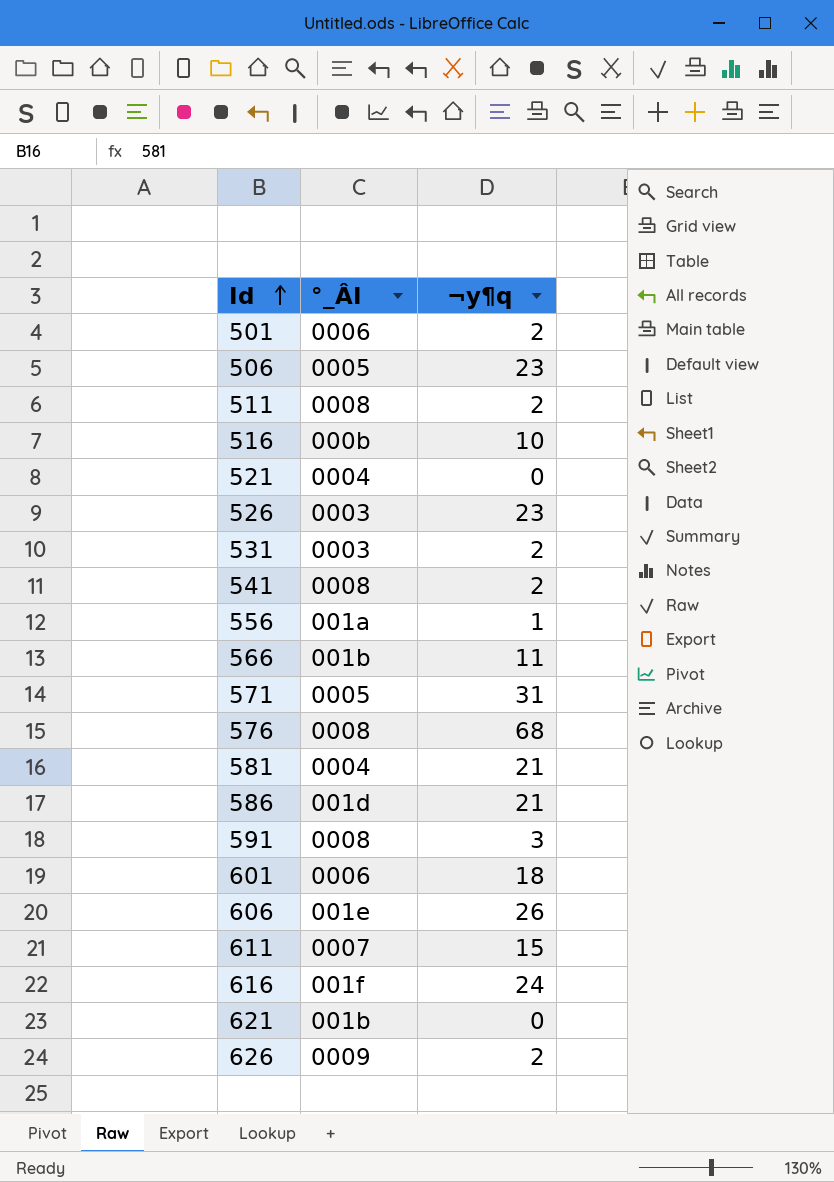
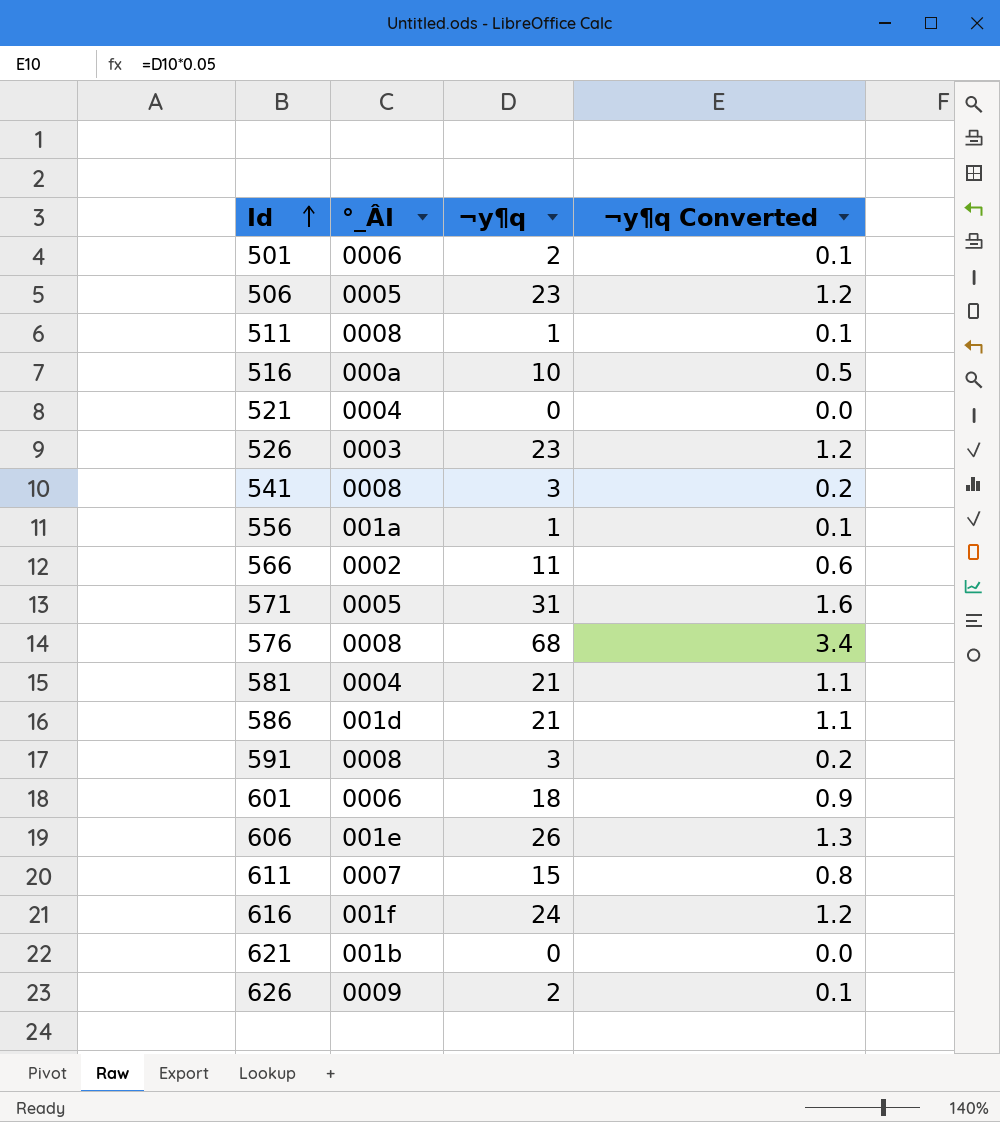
column ¬y¶q Converted | formula: none -> [¬y¶q] * 0.05
row 531: 0003 | 2 -> none
511 | ¬y¶q: 2 -> 1
516 | °_ÂI: 000b -> 000a
541 | ¬y¶q: 2 -> 3
566 | °_ÂI: 001b -> 0002

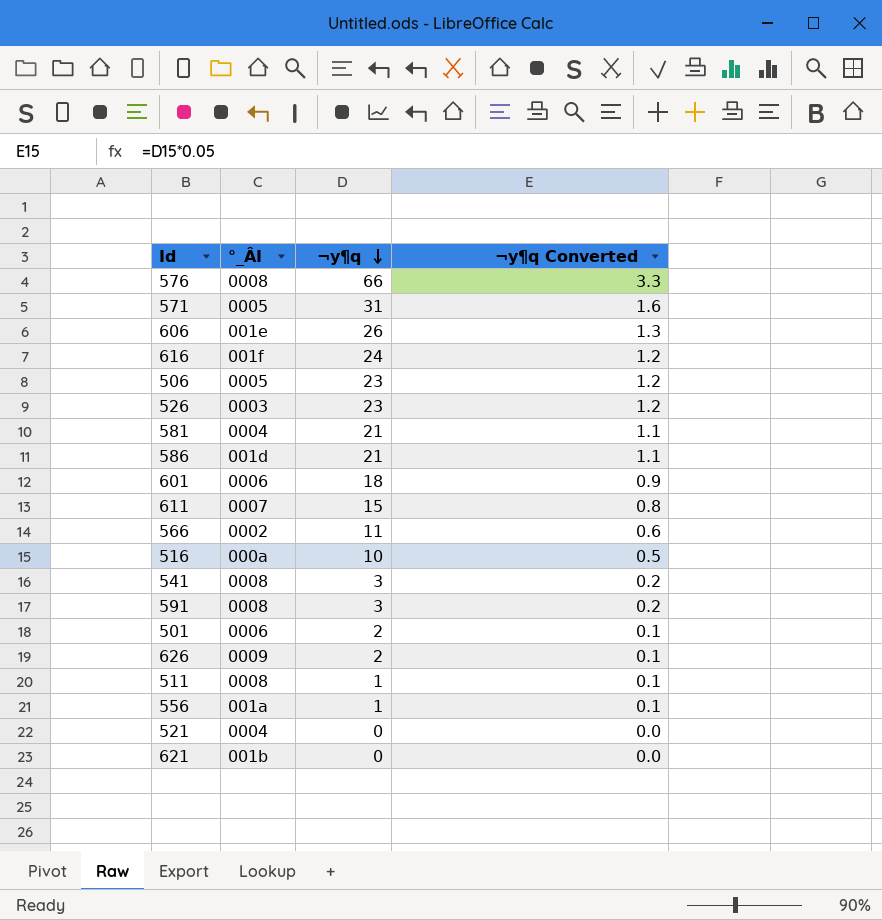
row order: Id ascending -> ¬y¶q descending
576 | ¬y¶q: 68 -> 66
576 | ¬y¶q Converted: 3.4 -> 3.3

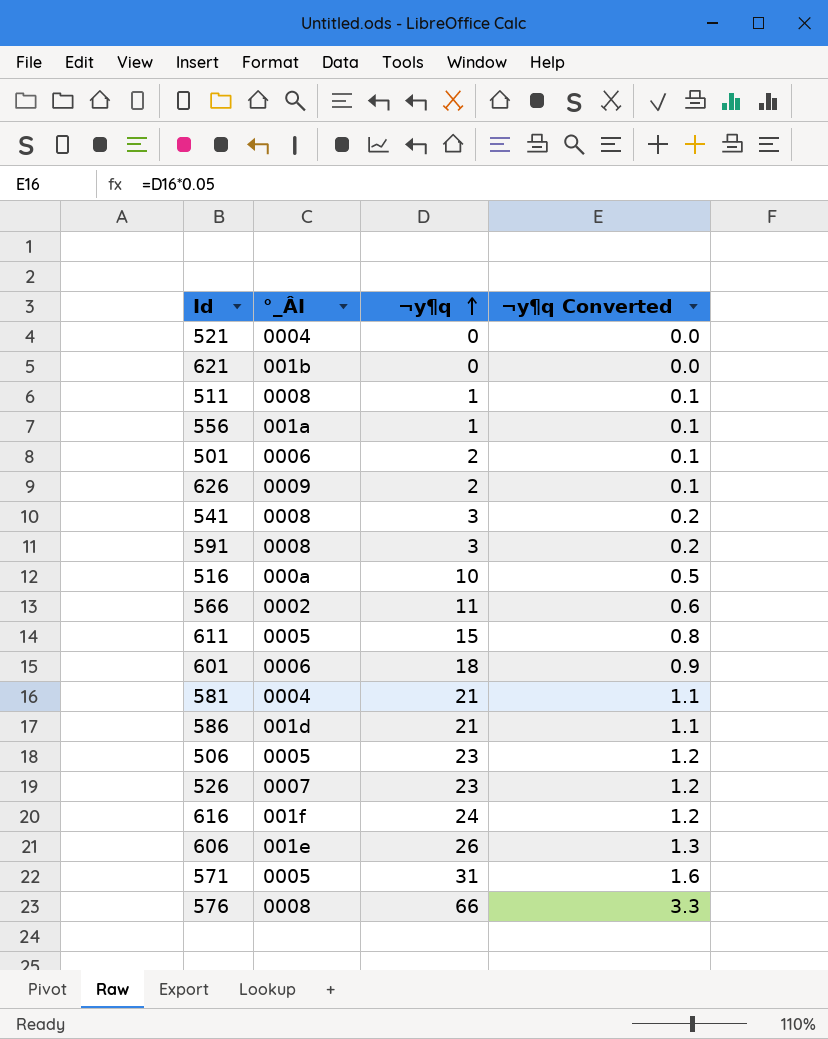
row order: ¬y¶q descending -> ¬y¶q ascending
611 | °_ÂI: 0007 -> 0005
526 | °_ÂI: 0003 -> 0007

